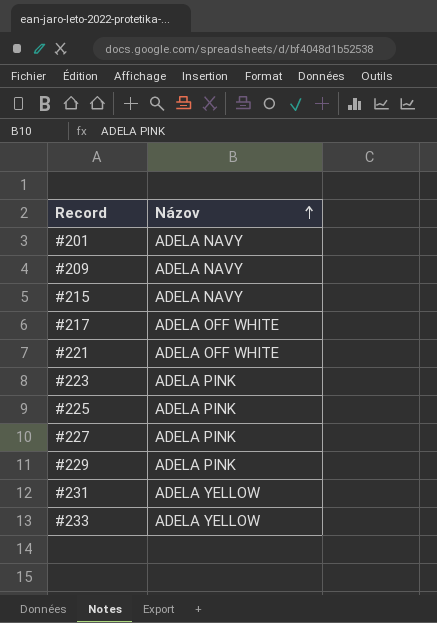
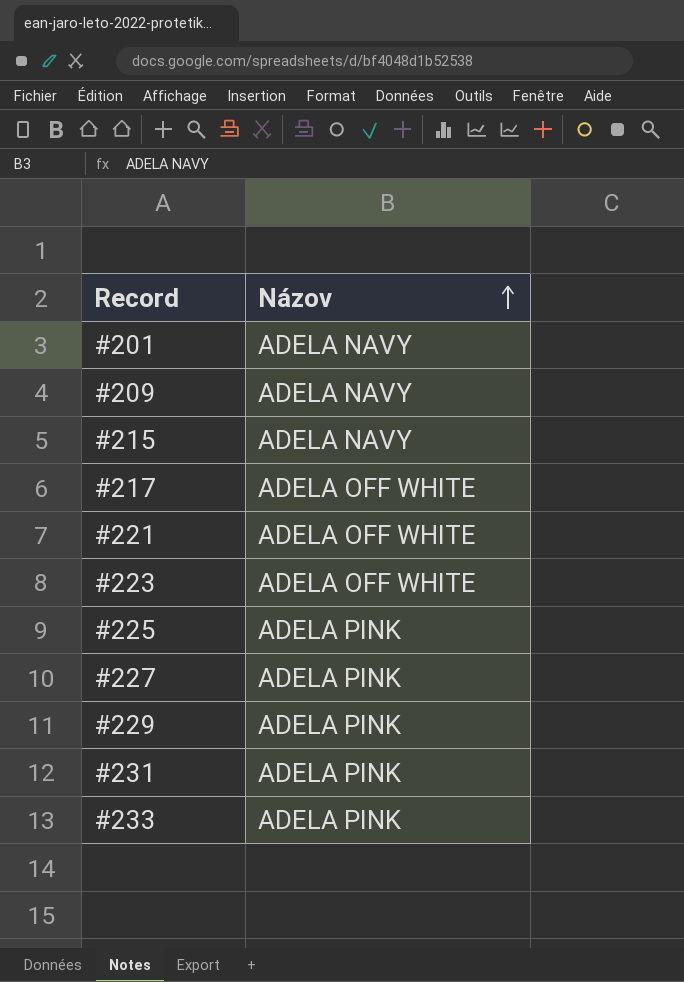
#223 | Názov: ADELA PINK -> ADELA OFF WHITE
#231 | Názov: ADELA YELLOW -> ADELA PINK
#233 | Názov: ADELA YELLOW -> ADELA PINK

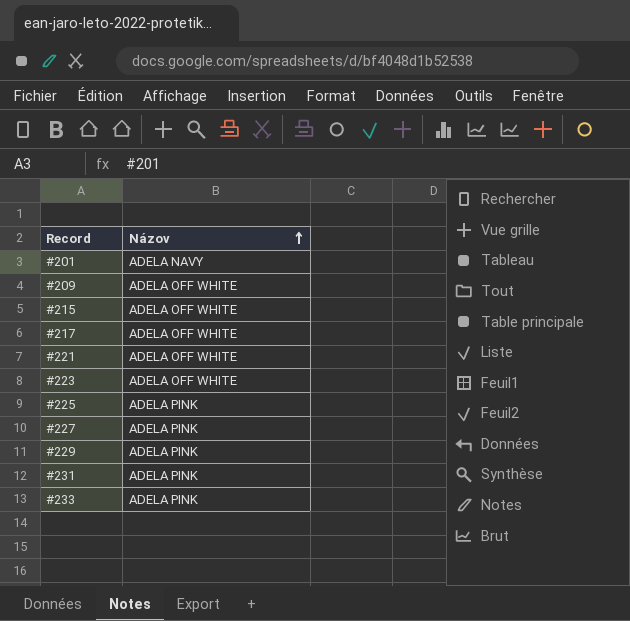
#209 | Názov: ADELA NAVY -> ADELA OFF WHITE
#215 | Názov: ADELA NAVY -> ADELA OFF WHITE

